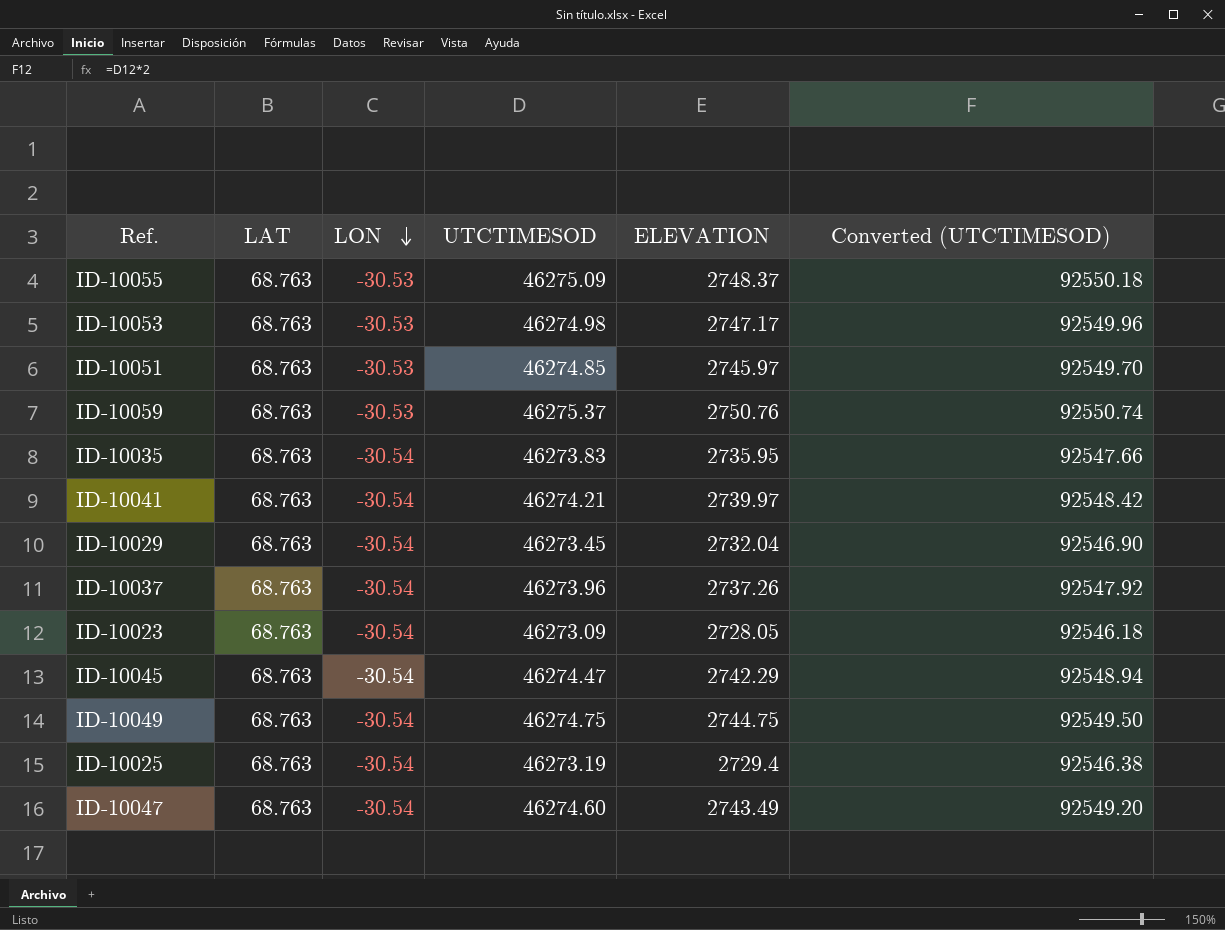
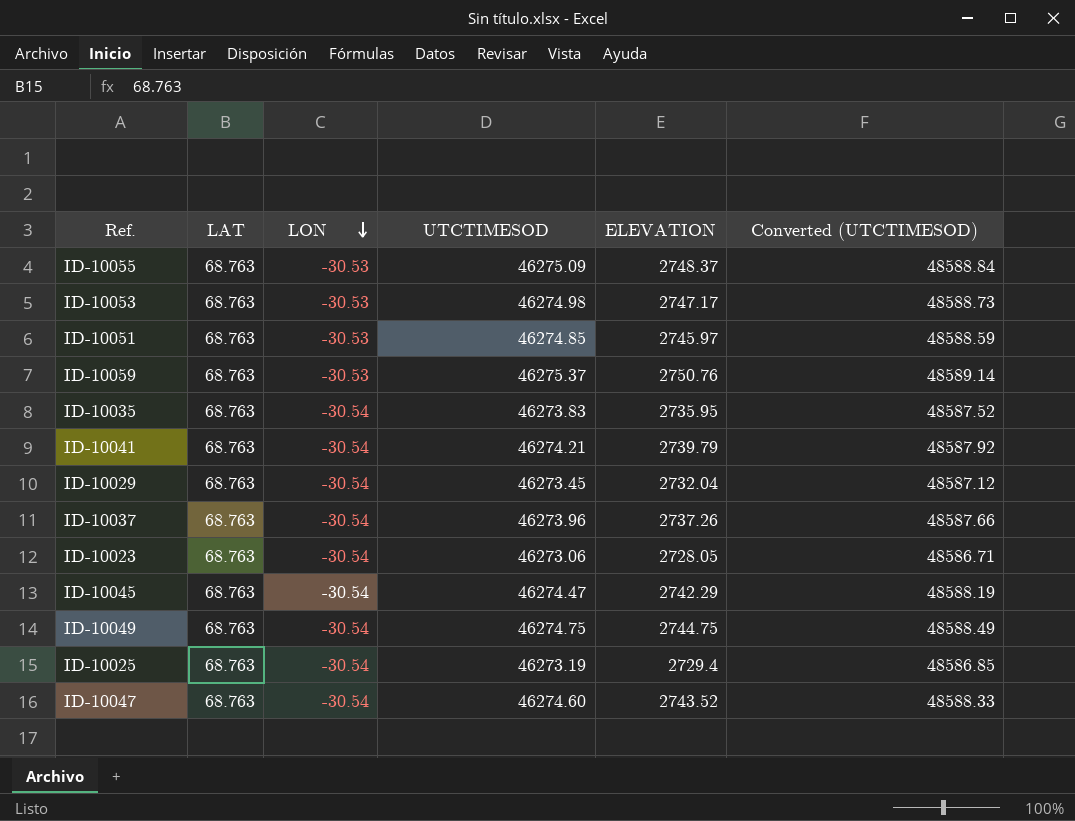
column Converted (UTCTIMESOD) | formula: [UTCTIMESOD] * 2 -> [UTCTIMESOD] * 1.05
ID-10041 | ELEVATION: 2739.97 -> 2739.79
ID-10023 | UTCTIMESOD: 46273.09 -> 46273.06
ID-10047 | ELEVATION: 2743.49 -> 2743.52

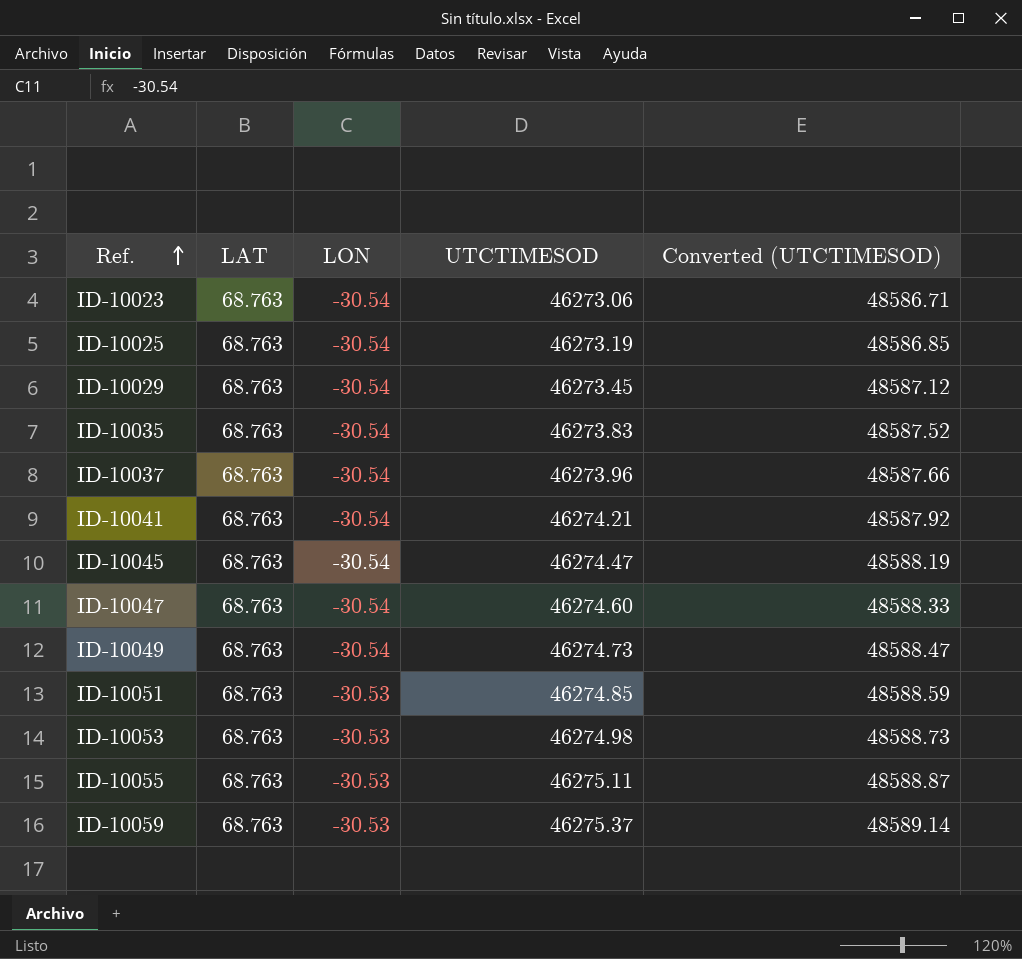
row order: LON descending -> Ref. ascending
column ELEVATION | position: 5 -> none
ID-10049 | UTCTIMESOD: 46274.75 -> 46274.73
ID-10049 | Converted (UTCTIMESOD): 48588.49 -> 48588.47
ID-10055 | UTCTIMESOD: 46275.09 -> 46275.11
ID-10055 | Converted (UTCTIMESOD): 48588.84 -> 48588.87

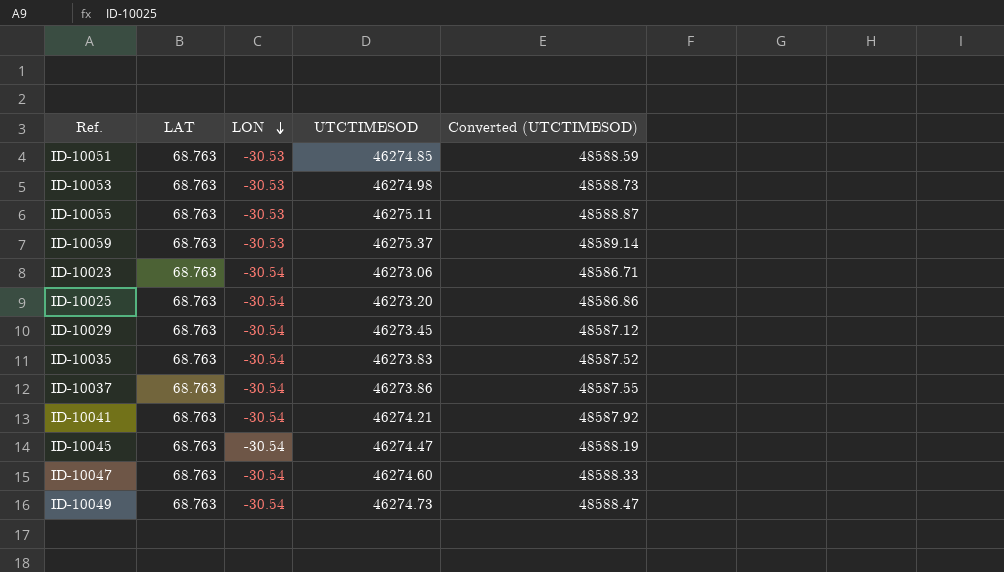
row order: Ref. ascending -> LON descending
ID-10025 | UTCTIMESOD: 46273.19 -> 46273.20
ID-10025 | Converted (UTCTIMESOD): 48586.85 -> 48586.86
ID-10037 | UTCTIMESOD: 46273.96 -> 46273.86
ID-10037 | Converted (UTCTIMESOD): 48587.66 -> 48587.55

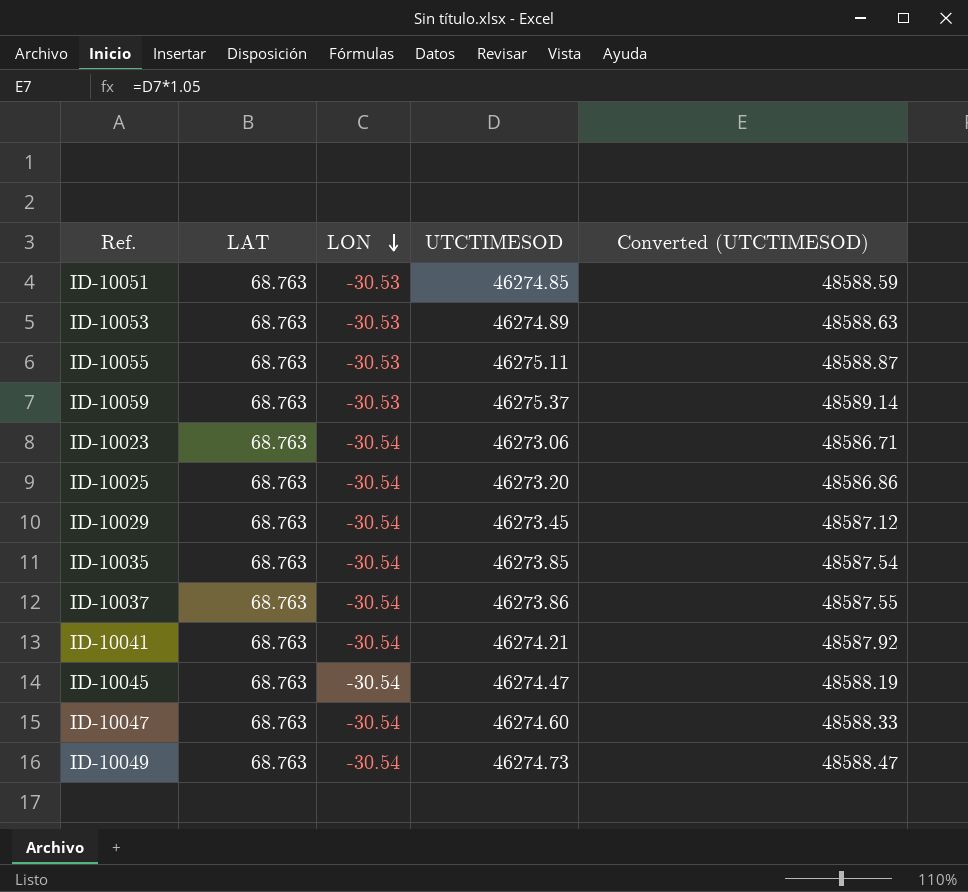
ID-10053 | UTCTIMESOD: 46274.98 -> 46274.89
ID-10053 | Converted (UTCTIMESOD): 48588.73 -> 48588.63
ID-10035 | UTCTIMESOD: 46273.83 -> 46273.85
ID-10035 | Converted (UTCTIMESOD): 48587.52 -> 48587.54

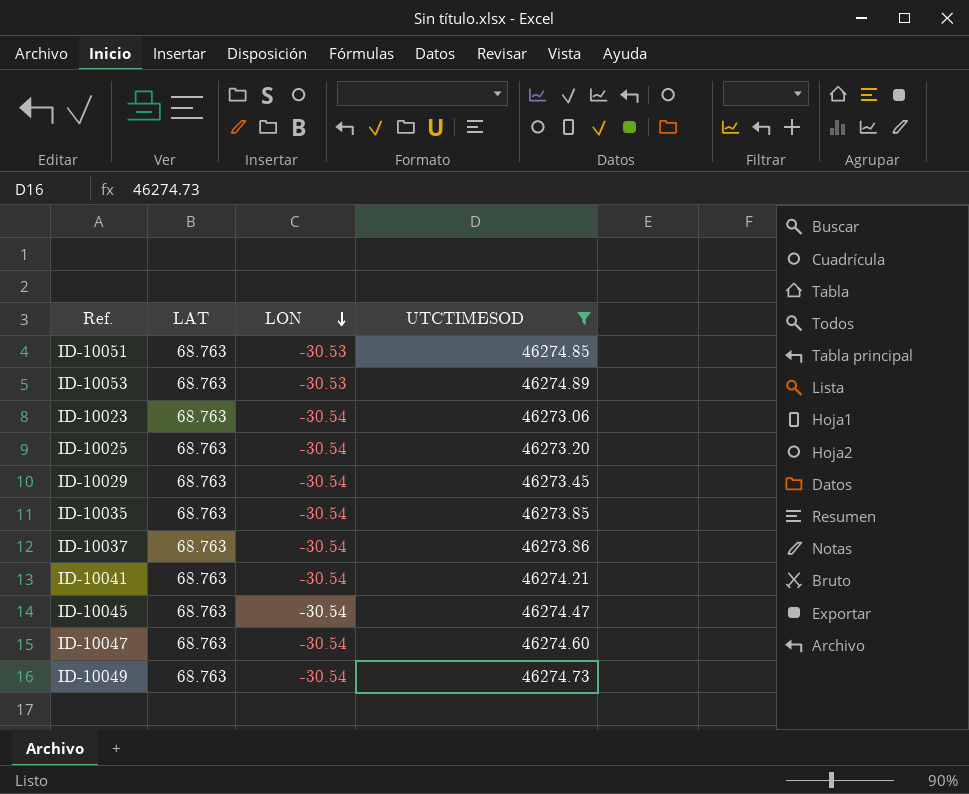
filter: none -> UTCTIMESOD <= 46274.89
column Converted (UTCTIMESOD) | formula: [UTCTIMESOD] * 1.05 -> none

